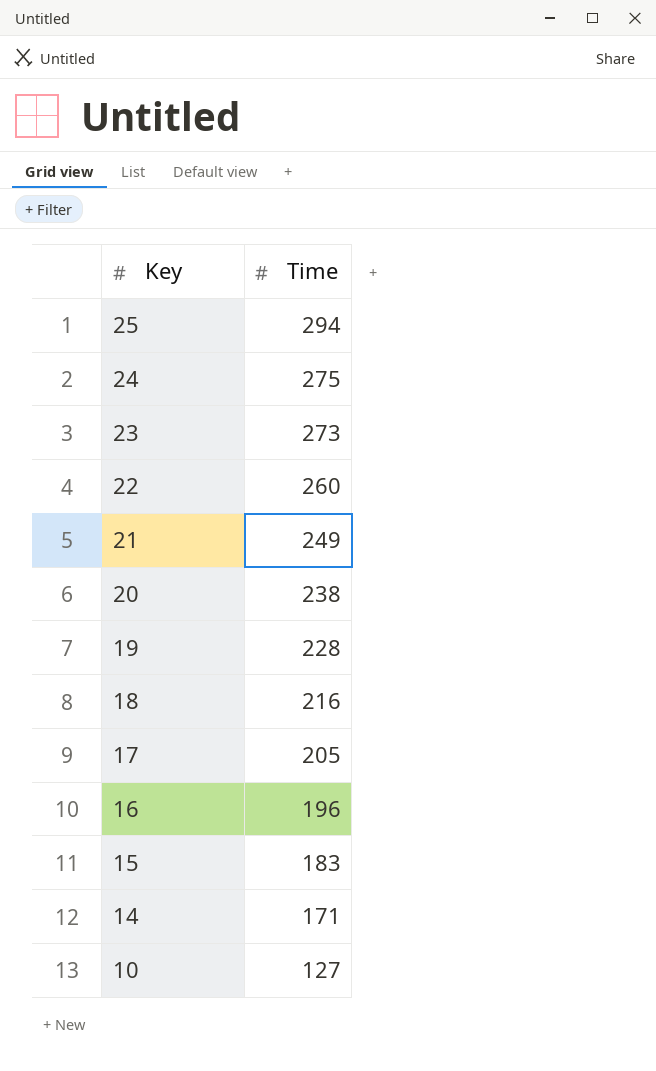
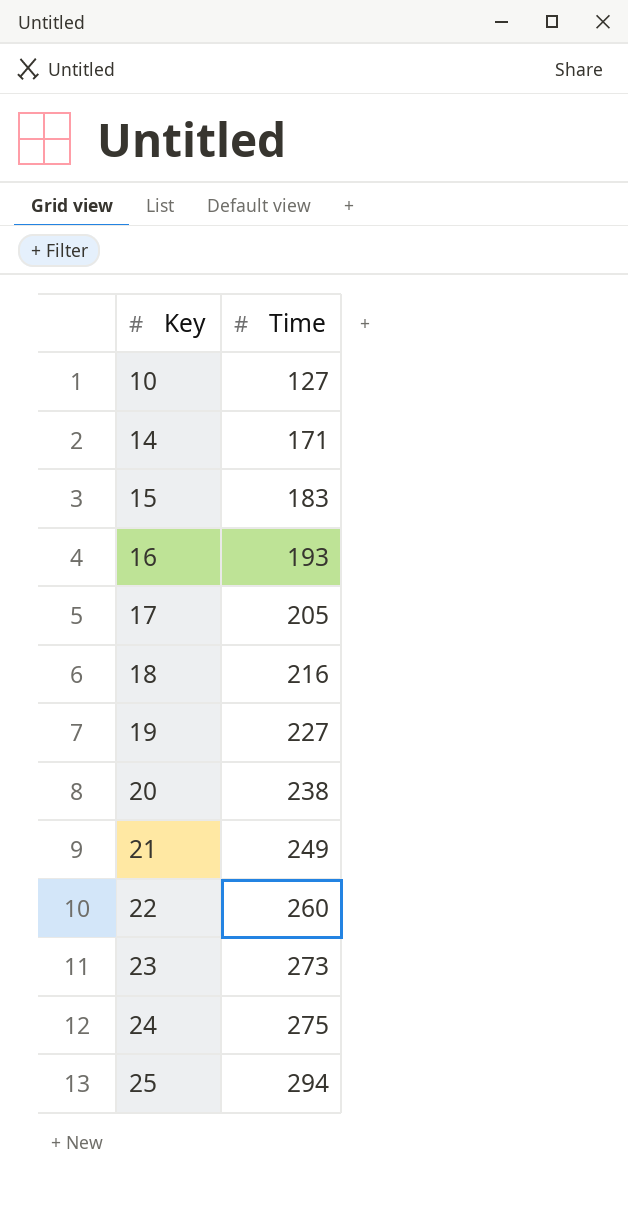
row order: Key descending -> Key ascending
16 | Time: 196 -> 193
19 | Time: 228 -> 227

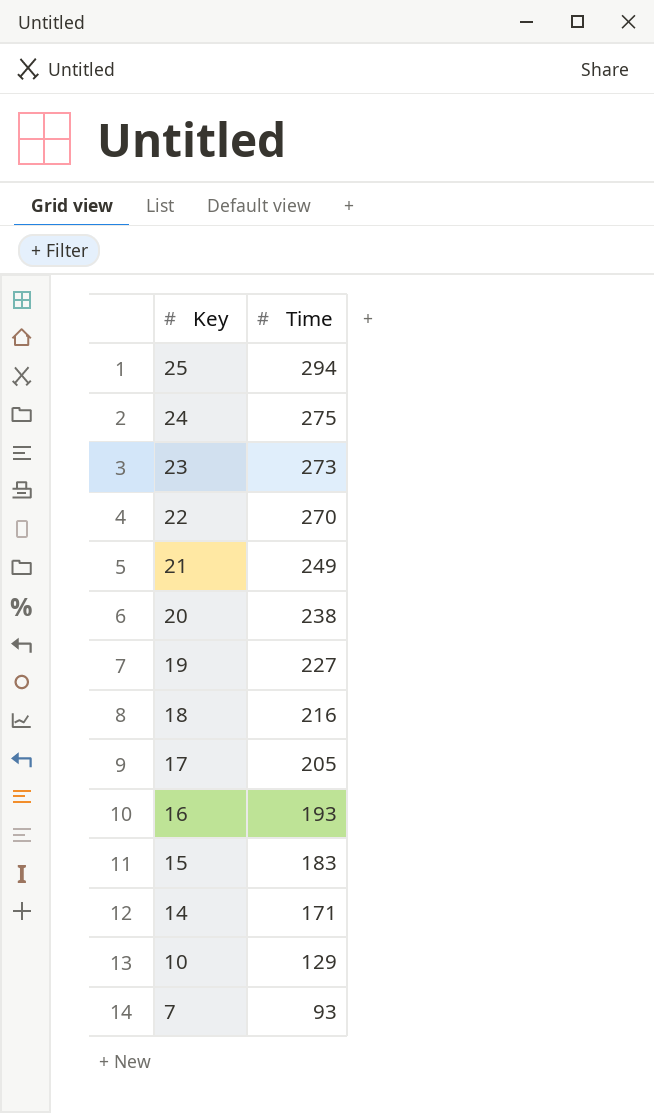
row order: Key ascending -> Key descending
22 | Time: 260 -> 270
10 | Time: 127 -> 129
row 7: none -> 93

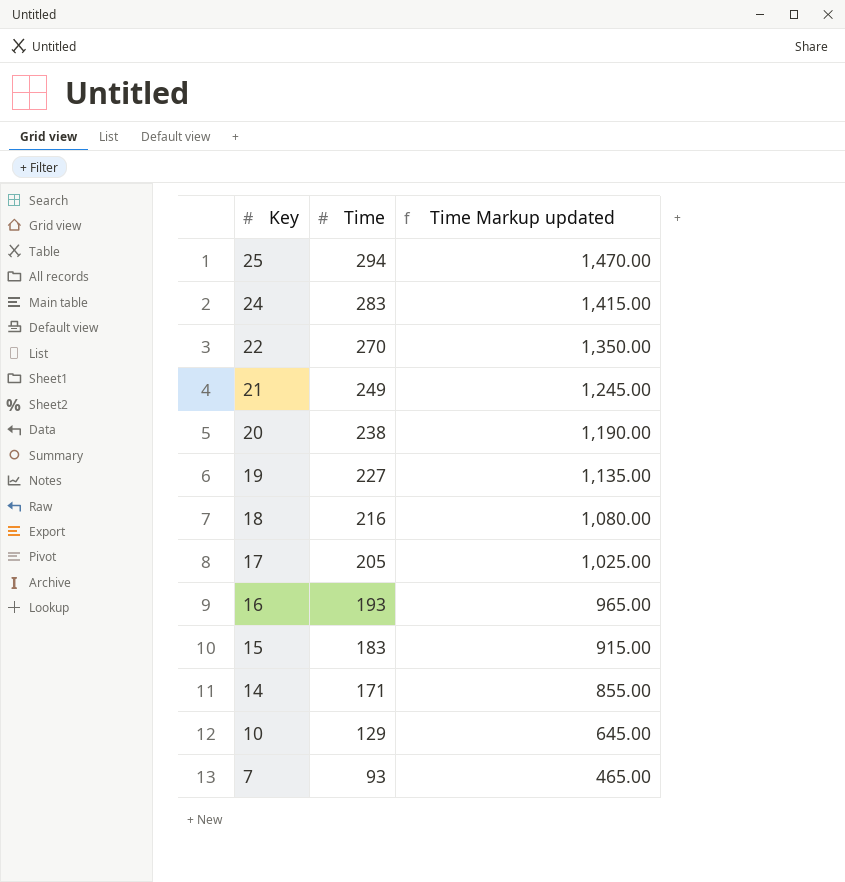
column Time Markup updated | formula: none -> [Time] * 5
row 23: 273 -> none
24 | Time: 275 -> 283

